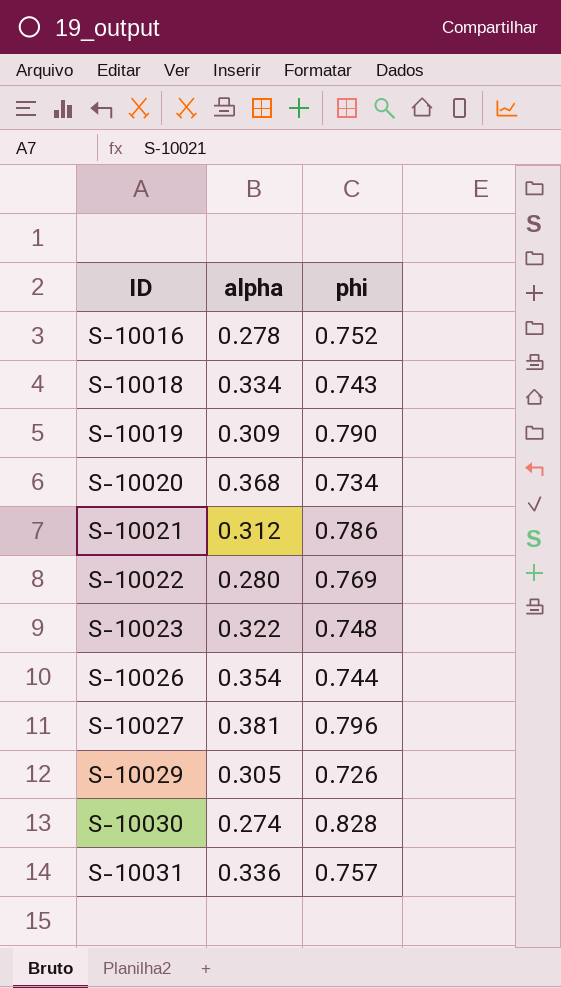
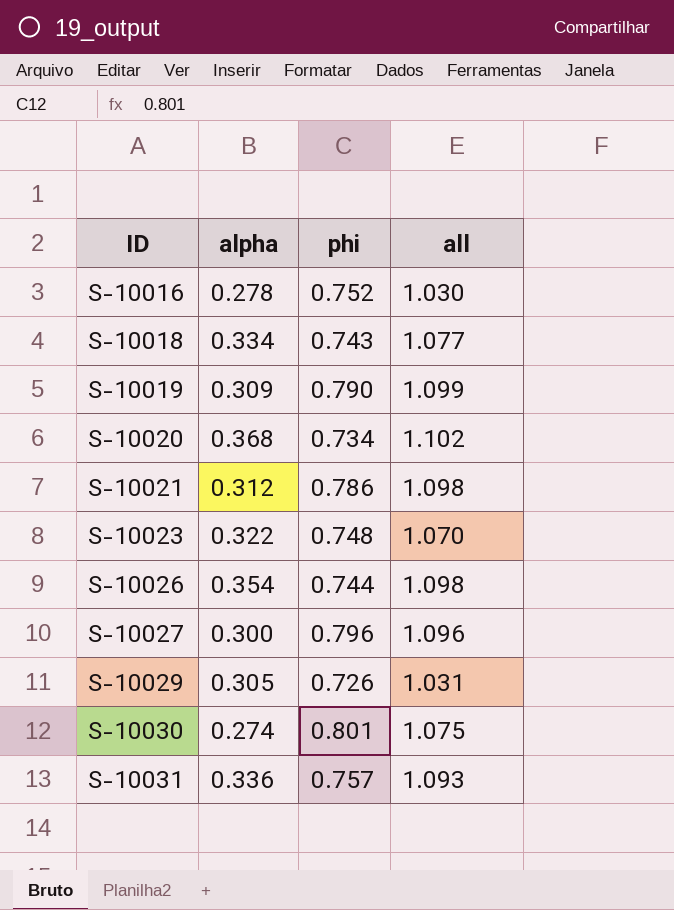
column all | formula: none -> [alpha] + [phi]
row S-10022: 0.280 | 0.769 -> none
S-10027 | alpha: 0.381 -> 0.300
S-10030 | phi: 0.828 -> 0.801

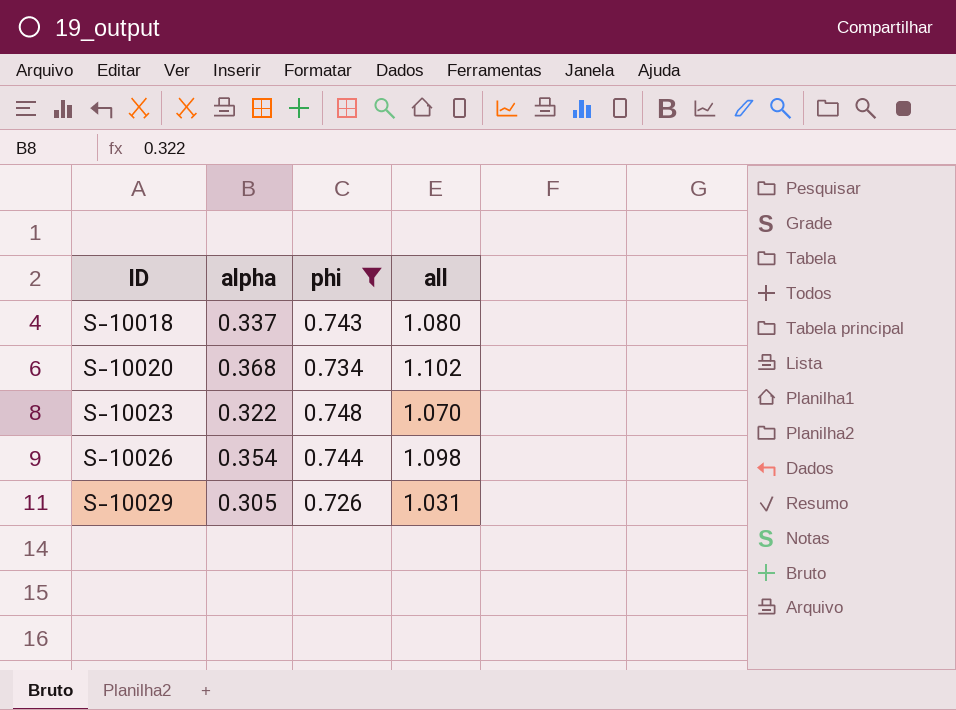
filter: none -> phi <= 0.748
S-10018 | alpha: 0.334 -> 0.337
S-10018 | all: 1.077 -> 1.080

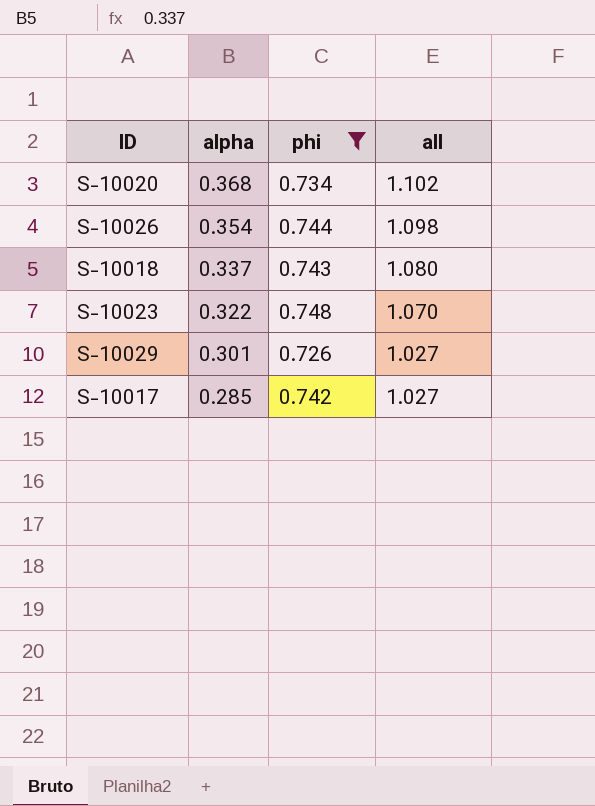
row order: ID ascending -> alpha descending
S-10029 | alpha: 0.305 -> 0.301
S-10029 | all: 1.031 -> 1.027
row S-10017: none -> 0.285 | 0.742 | 1.027

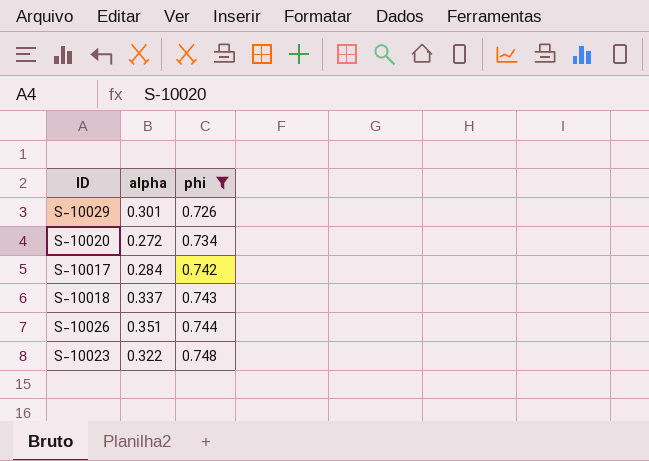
row order: alpha descending -> phi ascending
column all | formula: [alpha] + [phi] -> none
S-10020 | alpha: 0.368 -> 0.272
S-10017 | alpha: 0.285 -> 0.284
S-10026 | alpha: 0.354 -> 0.351

